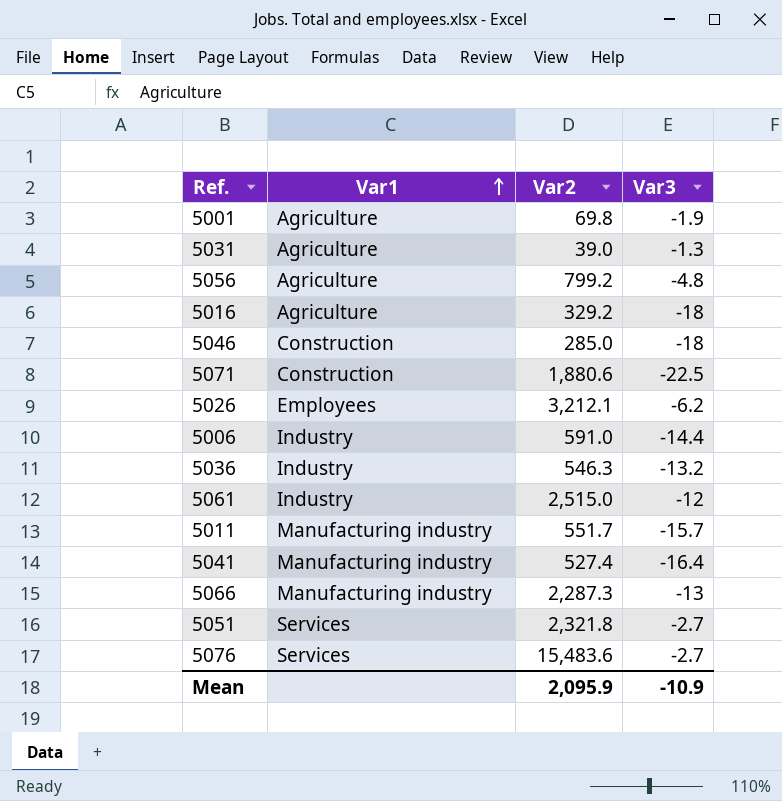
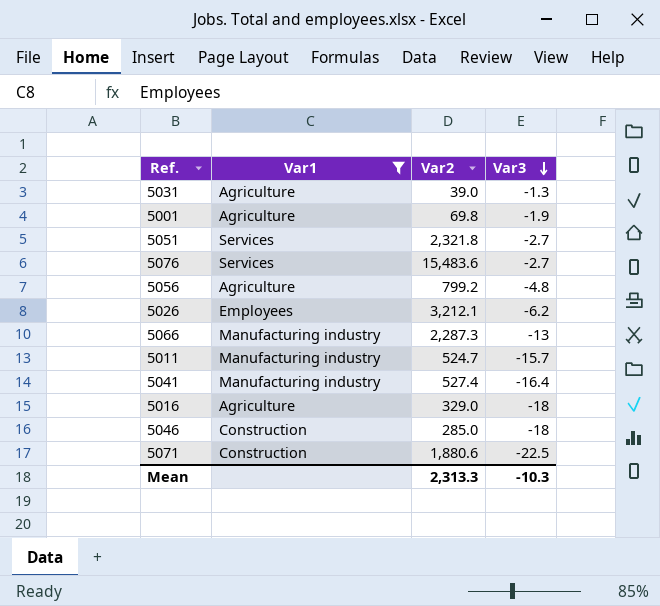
filter: none -> Var1 != Industry
row order: Var1 ascending -> Var3 descending
5011 | Var2: 551.7 -> 524.7
5016 | Var2: 329.2 -> 329.0
Mean | Var2: 2,095.9 -> 2,313.3
Mean | Var3: -10.9 -> -10.3

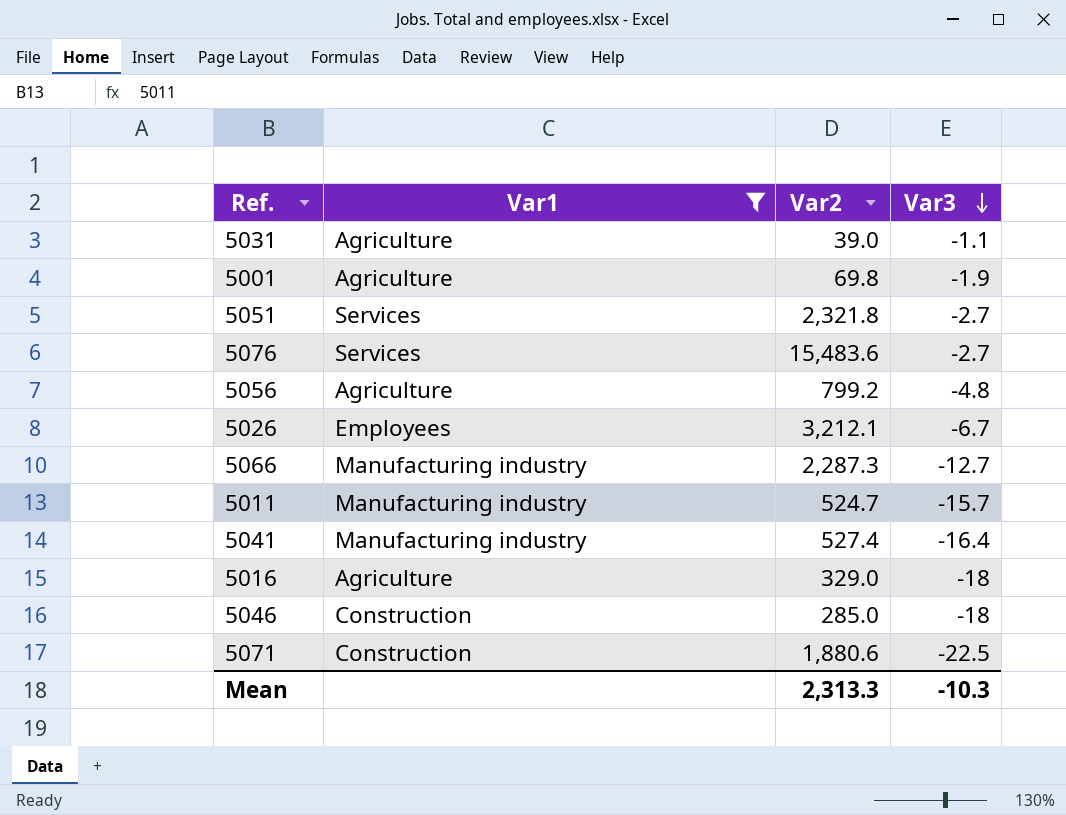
5031 | Var3: -1.3 -> -1.1
5026 | Var3: -6.2 -> -6.7
5066 | Var3: -13 -> -12.7

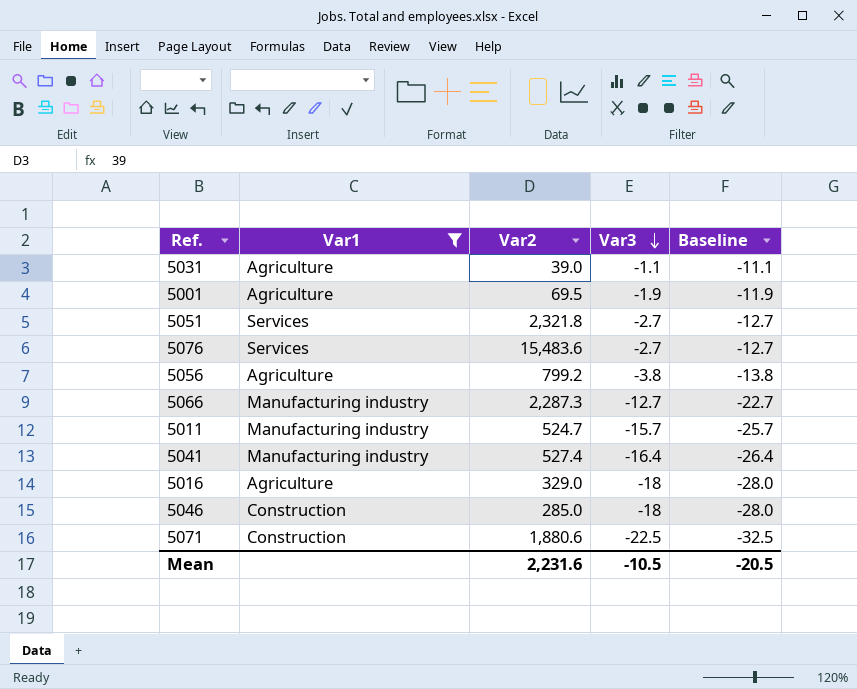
column Baseline | formula: none -> [Var3] - 10
row 5026: Employees | 3,212.1 | -6.7 -> none
5001 | Var2: 69.8 -> 69.5
5056 | Var3: -4.8 -> -3.8
Mean | Var2: 2,313.3 -> 2,231.6
Mean | Var3: -10.3 -> -10.5

